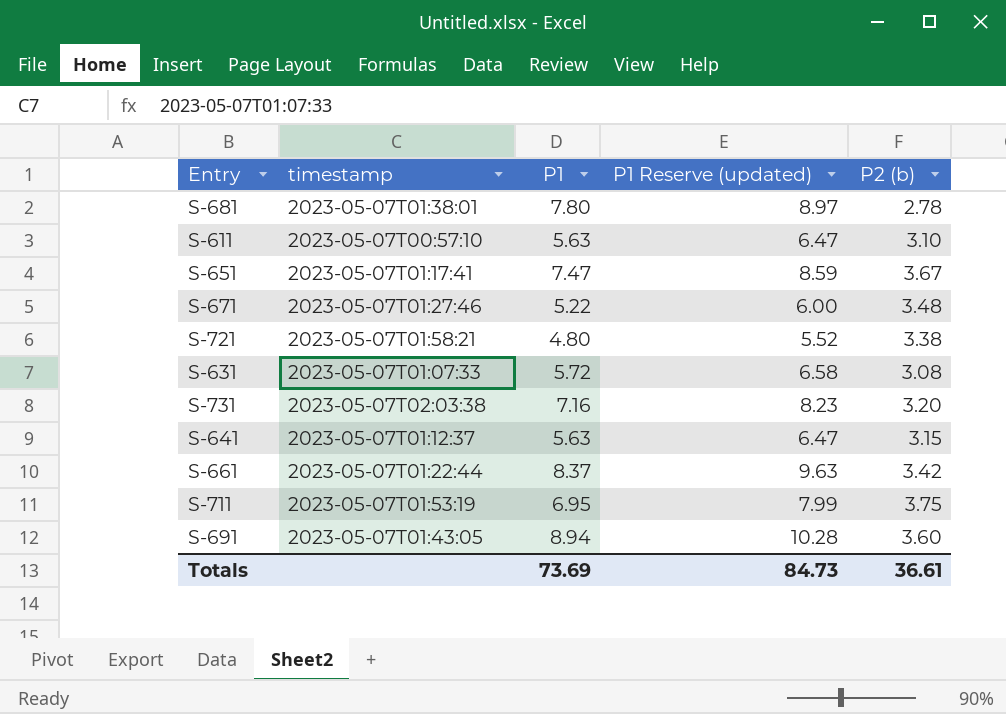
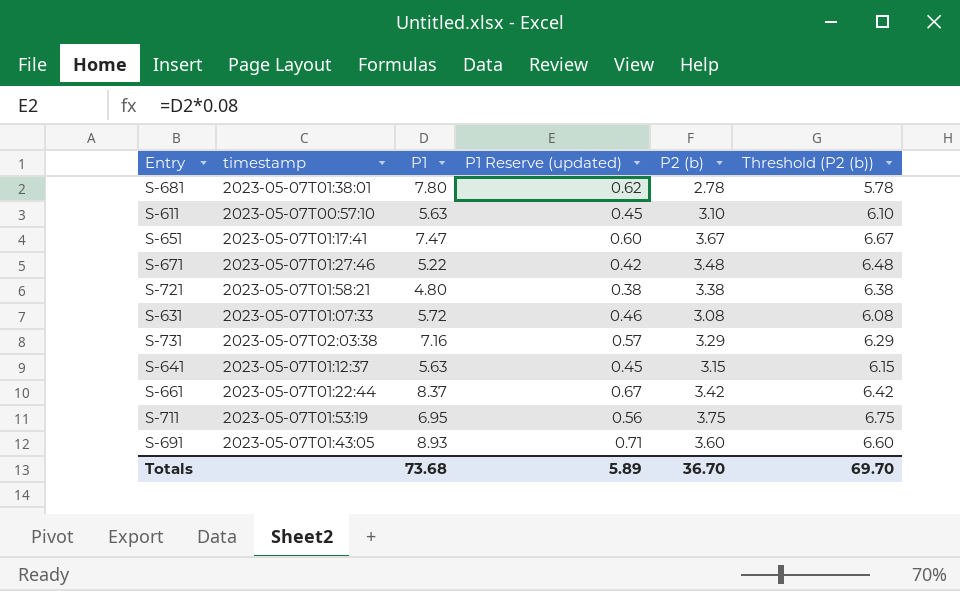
column P1 Reserve (updated) | formula: [P1] * 1.15 -> [P1] * 0.08
column Threshold (P2 (b)) | formula: none -> [P2 (b)] + 3
S-731 | P2 (b): 3.20 -> 3.29
S-691 | P1: 8.94 -> 8.93
Totals | P1: 73.69 -> 73.68
Totals | P1 Reserve (updated): 84.73 -> 5.89
Totals | P2 (b): 36.61 -> 36.70

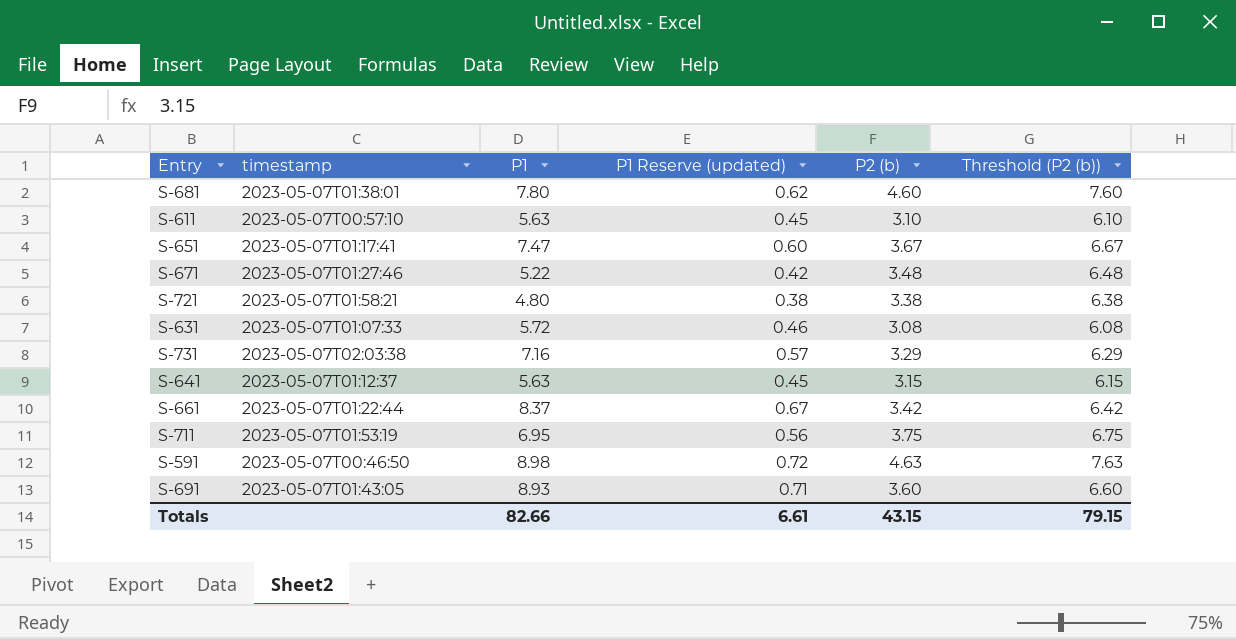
S-681 | P2 (b): 2.78 -> 4.60
S-681 | Threshold (P2 (b)): 5.78 -> 7.60
row S-591: none -> 2023-05-07T00:46:50 | 8.98 | 0.72 | 4.63 | 7.63
Totals | P1: 73.68 -> 82.66
Totals | P1 Reserve (updated): 5.89 -> 6.61
Totals | P2 (b): 36.70 -> 43.15
Totals | Threshold (P2 (b)): 69.70 -> 79.15

